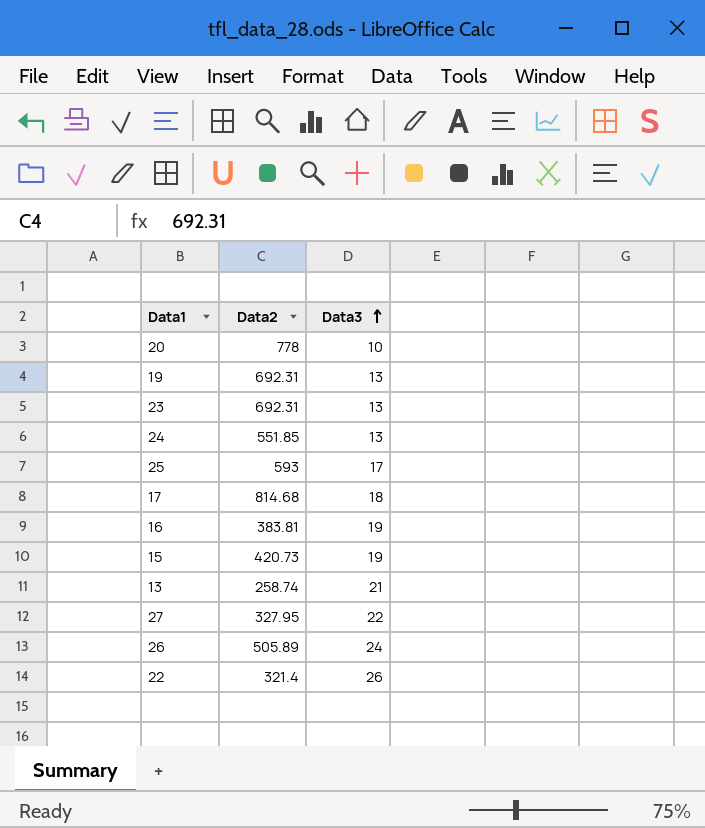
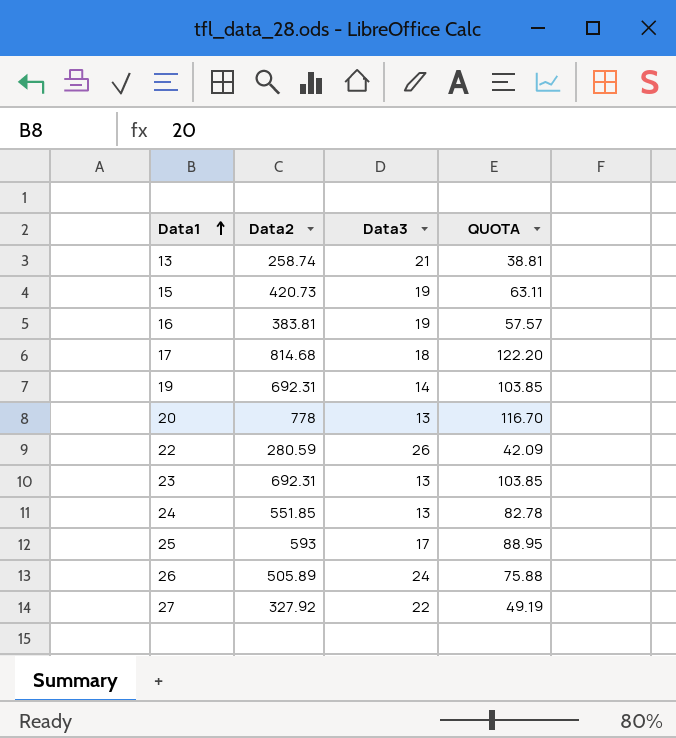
row order: Data3 ascending -> Data1 ascending
column QUOTA | formula: none -> [Data2] * 0.15
19 | Data3: 13 -> 14
20 | Data3: 10 -> 13
22 | Data2: 321.4 -> 280.59
27 | Data2: 327.95 -> 327.92

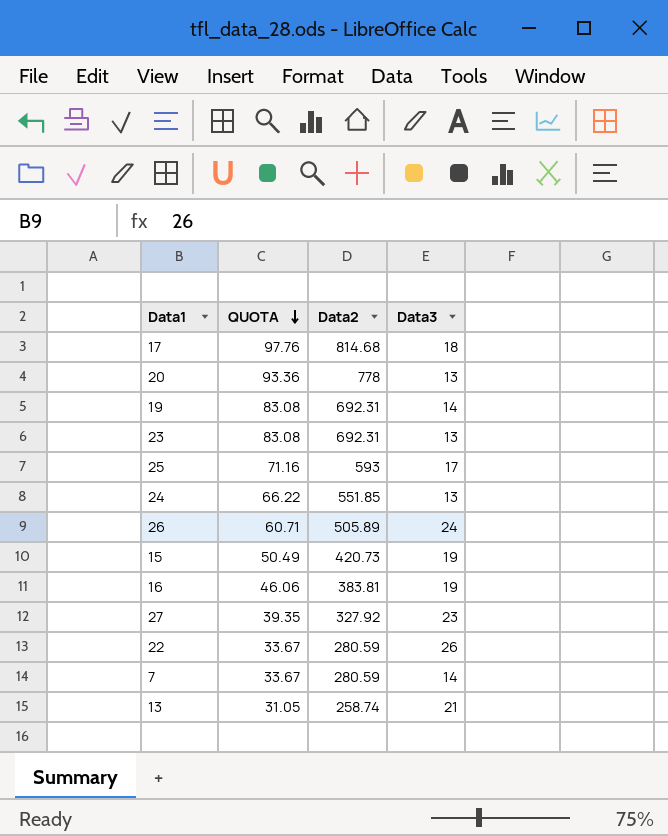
row order: Data1 ascending -> QUOTA descending
column QUOTA | formula: [Data2] * 0.15 -> [Data2] * 0.12
column QUOTA | position: 4 -> 2
27 | Data3: 22 -> 23
row 7: none -> 33.67 | 280.59 | 14

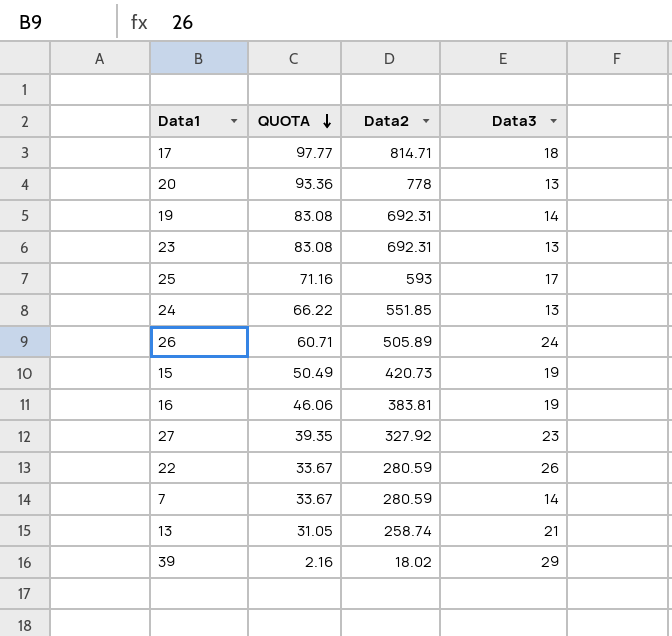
17 | QUOTA: 97.76 -> 97.77
17 | Data2: 814.68 -> 814.71
row 39: none -> 2.16 | 18.02 | 29

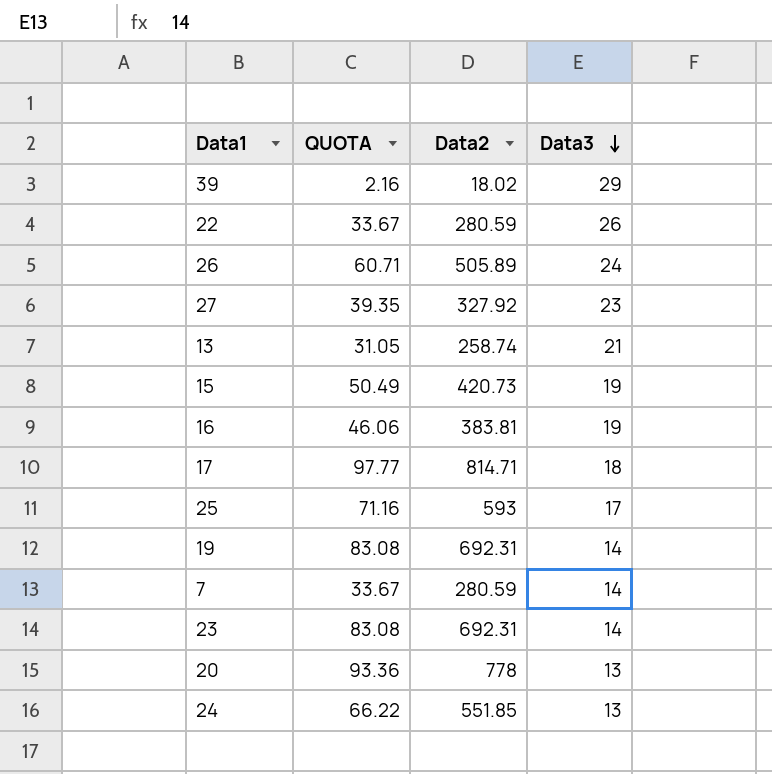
row order: QUOTA descending -> Data3 descending
23 | Data3: 13 -> 14

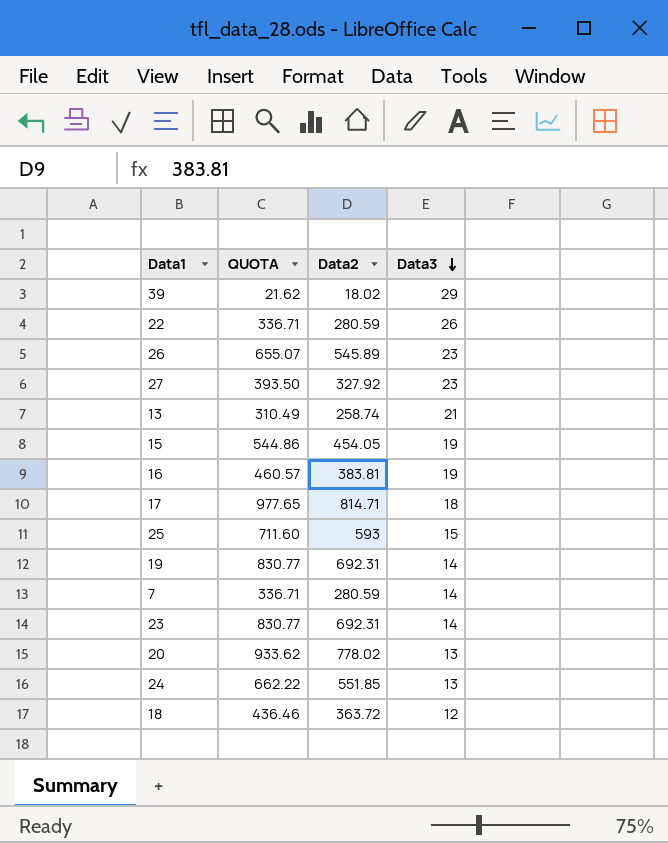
column QUOTA | formula: [Data2] * 0.12 -> [Data2] * 1.2
26 | Data2: 505.89 -> 545.89
26 | Data3: 24 -> 23
15 | Data2: 420.73 -> 454.05
25 | Data3: 17 -> 15
20 | Data2: 778 -> 778.02
row 18: none -> 436.46 | 363.72 | 12

